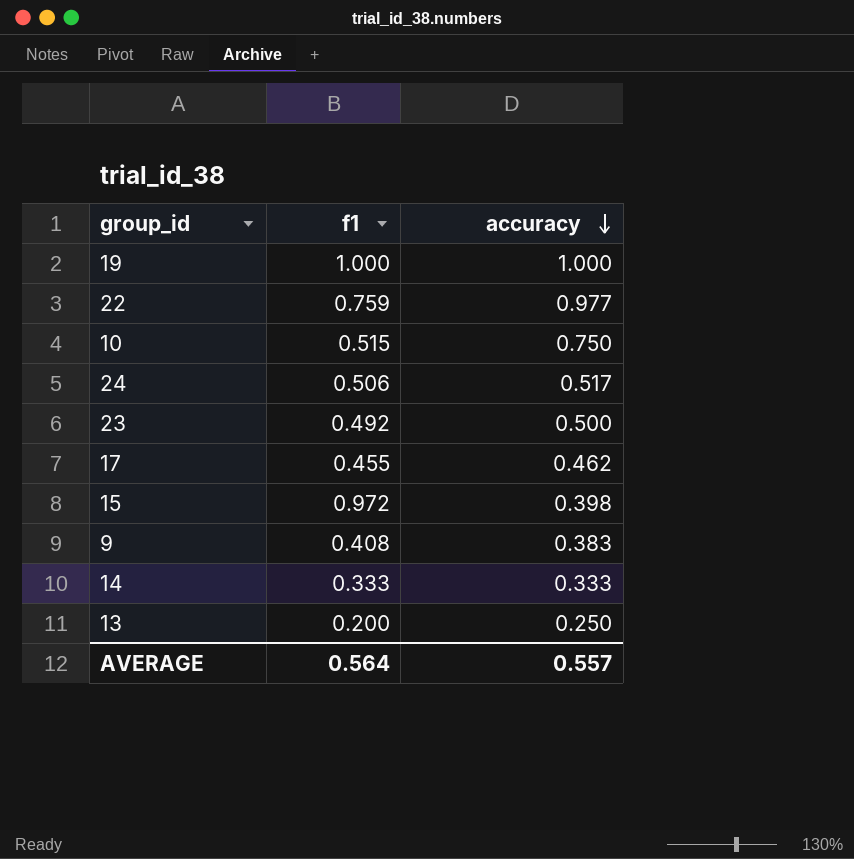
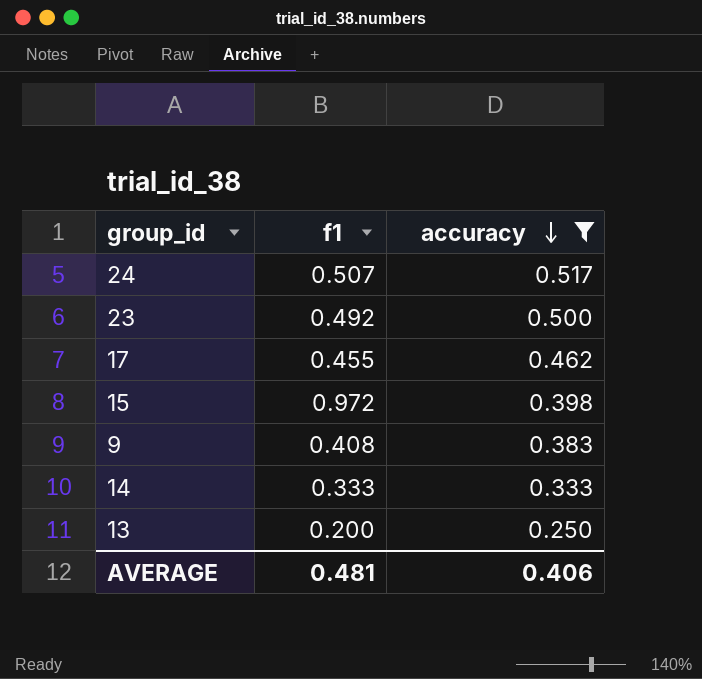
filter: none -> accuracy <= 0.517
24 | f1: 0.506 -> 0.507
AVERAGE | f1: 0.564 -> 0.481
AVERAGE | accuracy: 0.557 -> 0.406

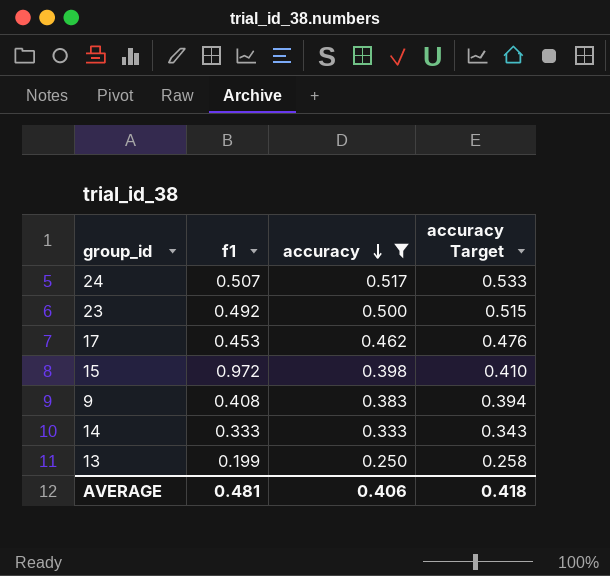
column accuracy Target | formula: none -> [accuracy] * 1.03
17 | f1: 0.455 -> 0.453
13 | f1: 0.200 -> 0.199

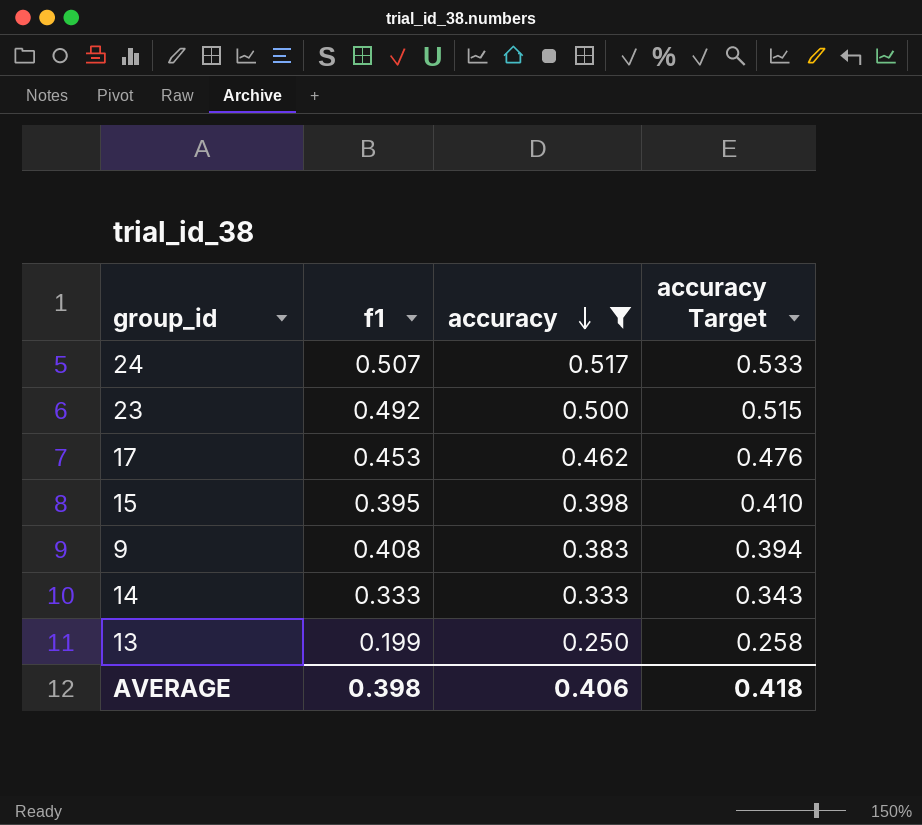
15 | f1: 0.972 -> 0.395
AVERAGE | f1: 0.481 -> 0.398

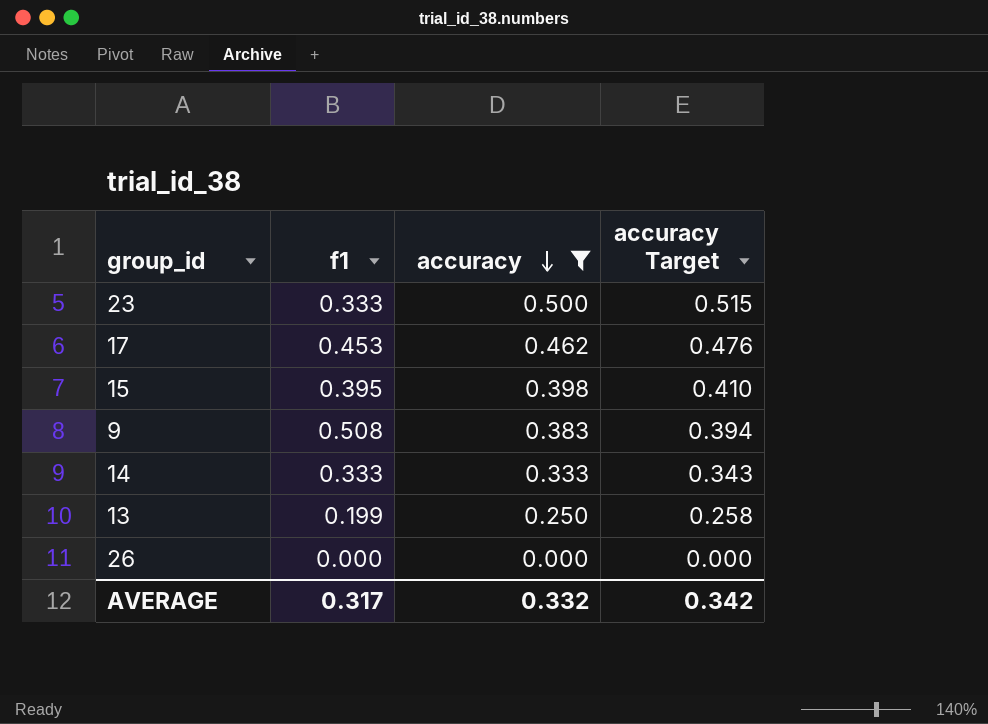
row 24: 0.507 | 0.517 | 0.533 -> none
23 | f1: 0.492 -> 0.333
9 | f1: 0.408 -> 0.508
row 26: none -> 0.000 | 0.000 | 0.000
AVERAGE | f1: 0.398 -> 0.317
AVERAGE | accuracy: 0.406 -> 0.332
AVERAGE | accuracy Target: 0.418 -> 0.342

